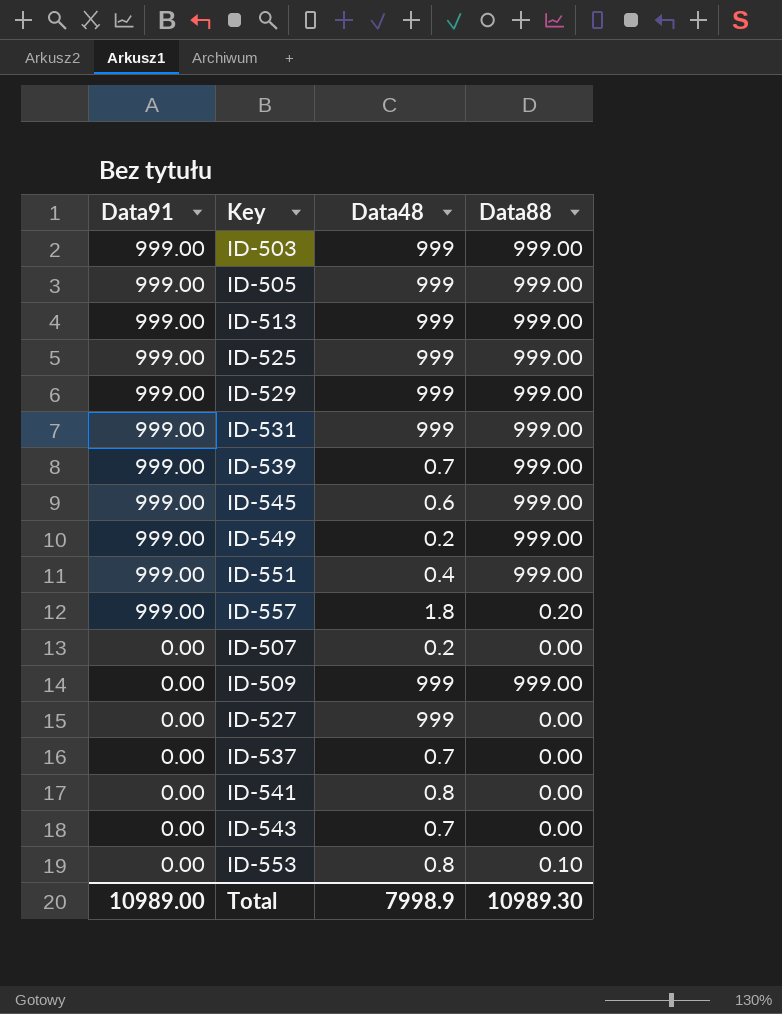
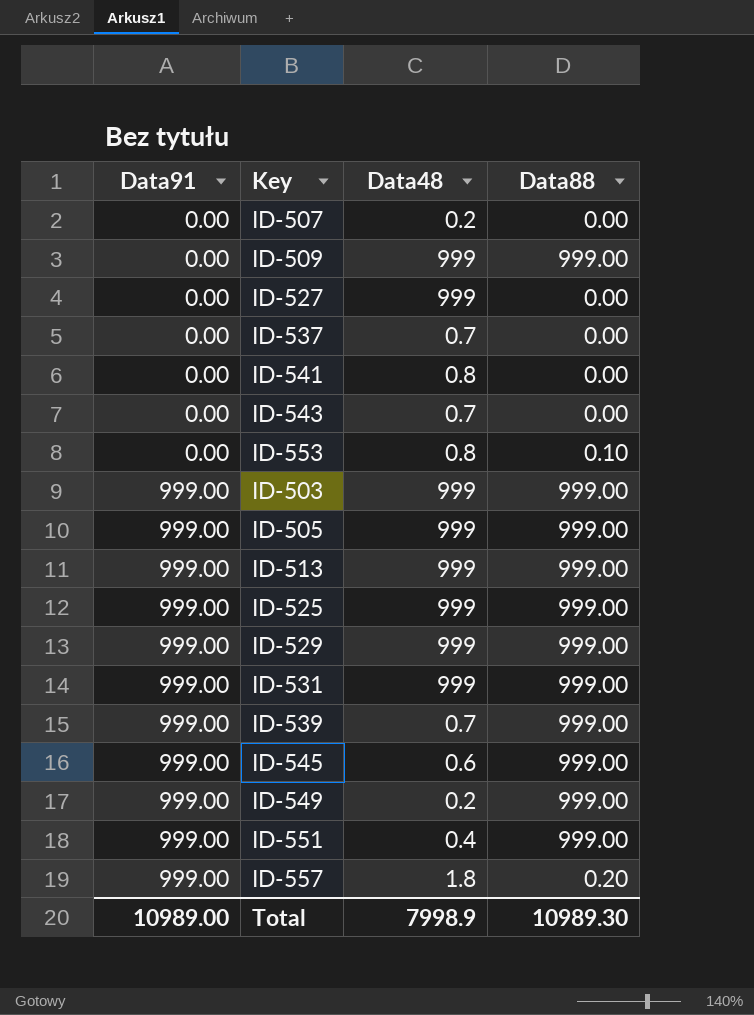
row order: Data91 descending -> Data91 ascending

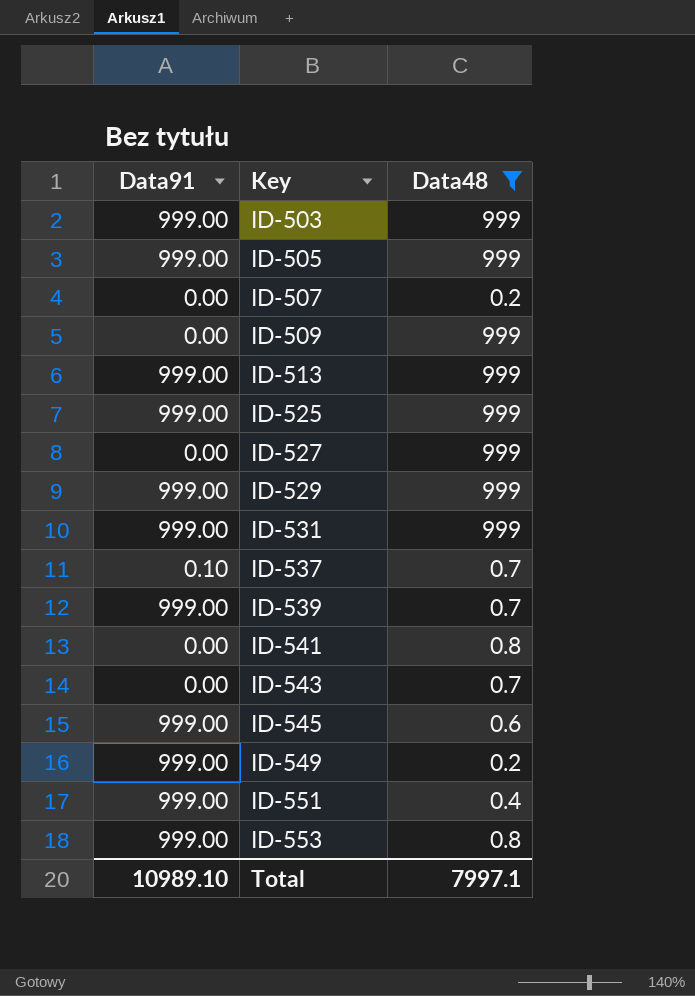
filter: none -> Data48 != 1.8
row order: Data91 ascending -> Key ascending
column Data88 | position: 4 -> none
ID-537 | Data91: 0.00 -> 0.10
ID-553 | Data91: 0.00 -> 999.00
Total | Data91: 10989.00 -> 10989.10
Total | Data48: 7998.9 -> 7997.1

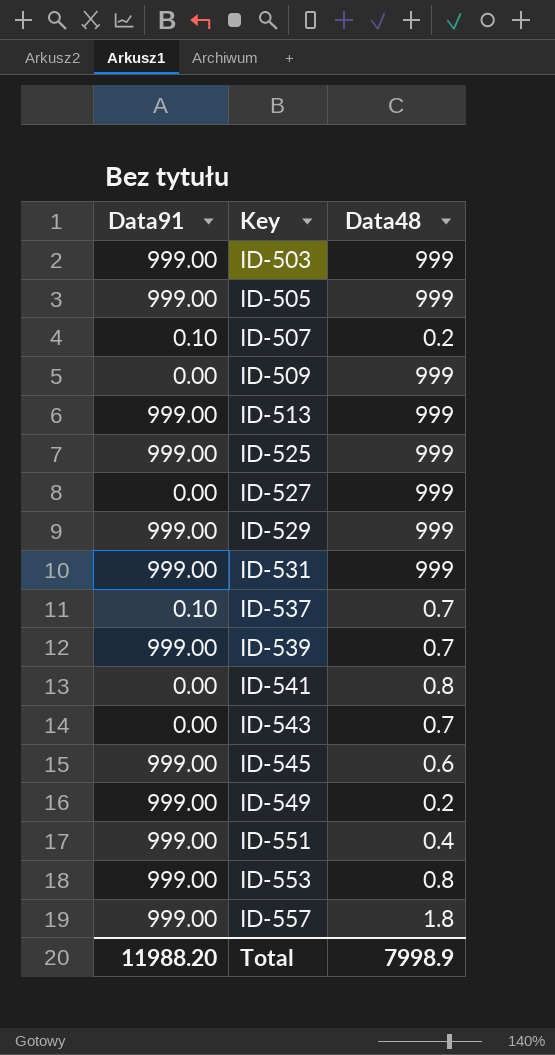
filter: Data48 != 1.8 -> none
ID-507 | Data91: 0.00 -> 0.10
Total | Data91: 10989.10 -> 11988.20
Total | Data48: 7997.1 -> 7998.9

